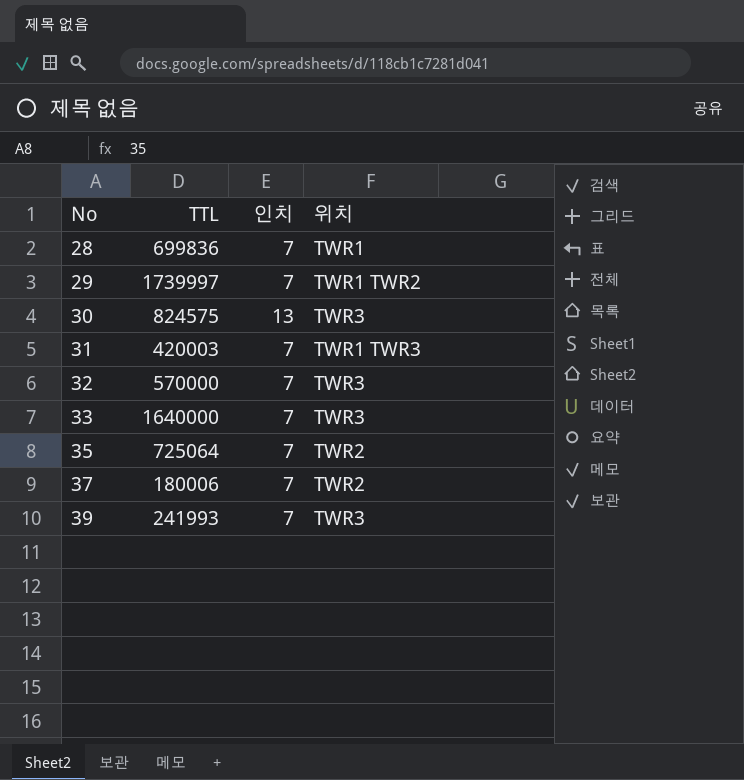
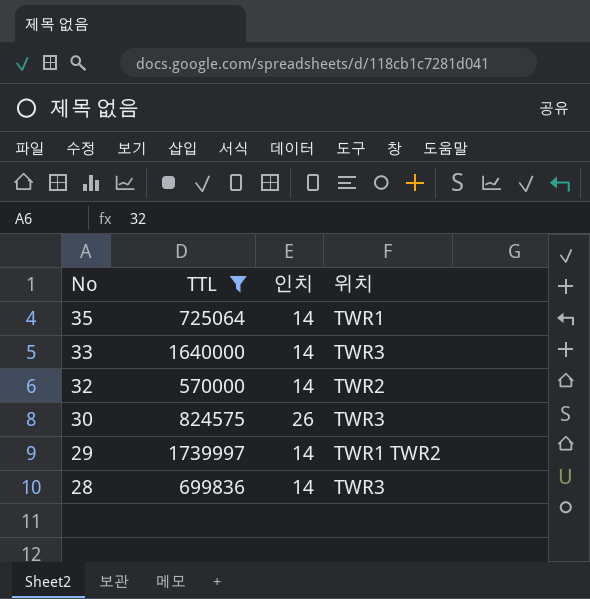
filter: none -> TTL >= 570000
row order: No ascending -> No descending
35 | 인치: 7 -> 14
35 | 위치: TWR2 -> TWR1
33 | 인치: 7 -> 14
32 | 인치: 7 -> 14
32 | 위치: TWR3 -> TWR2
30 | 인치: 13 -> 26
29 | 인치: 7 -> 14
28 | 인치: 7 -> 14
28 | 위치: TWR1 -> TWR3

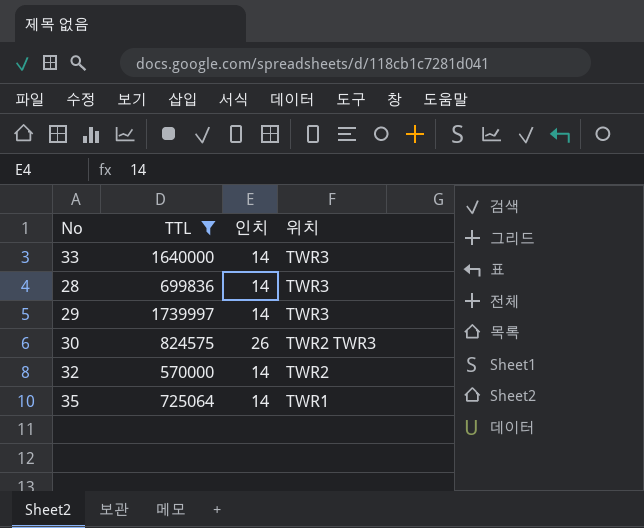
row order: No descending -> 위치 descending
29 | 위치: TWR1 TWR2 -> TWR3
30 | 위치: TWR3 -> TWR2 TWR3

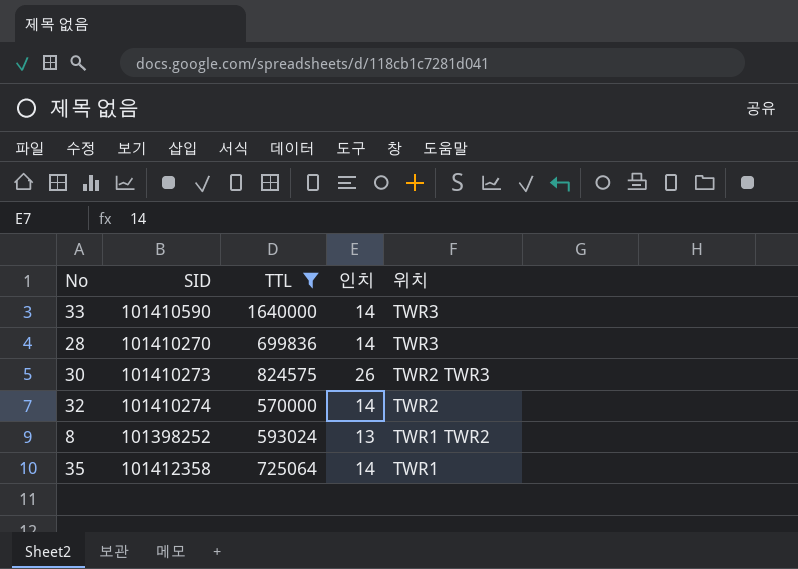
column SID | position: none -> 2
row 29: 1739997 | 14 | TWR3 -> none
row 8: none -> 101398252 | 593024 | 13 | TWR1 TWR2

